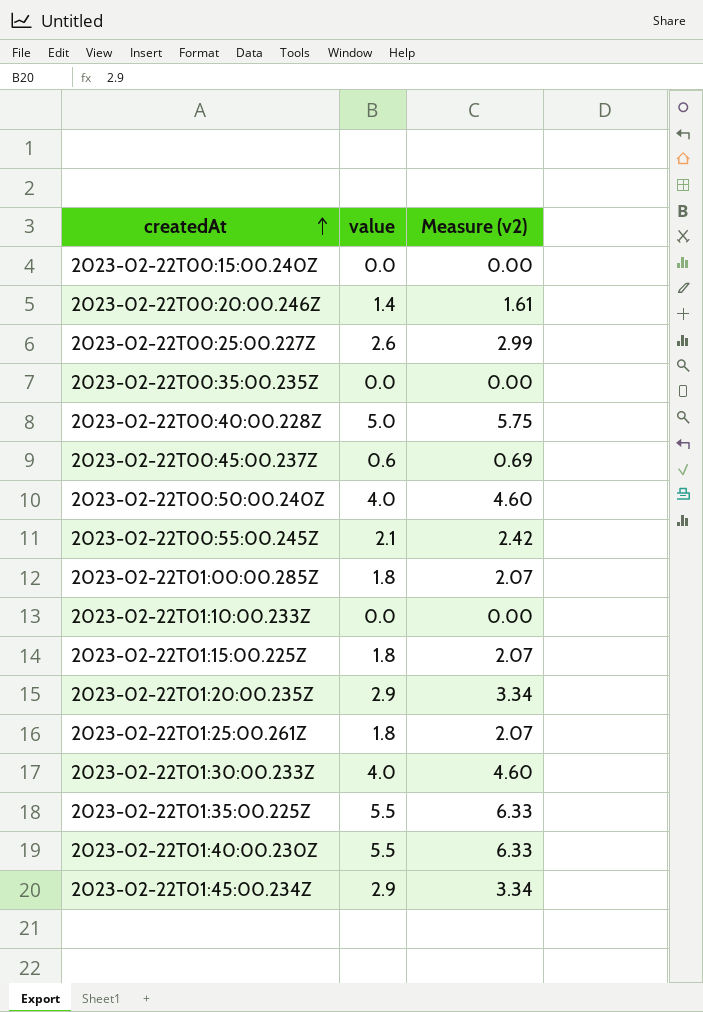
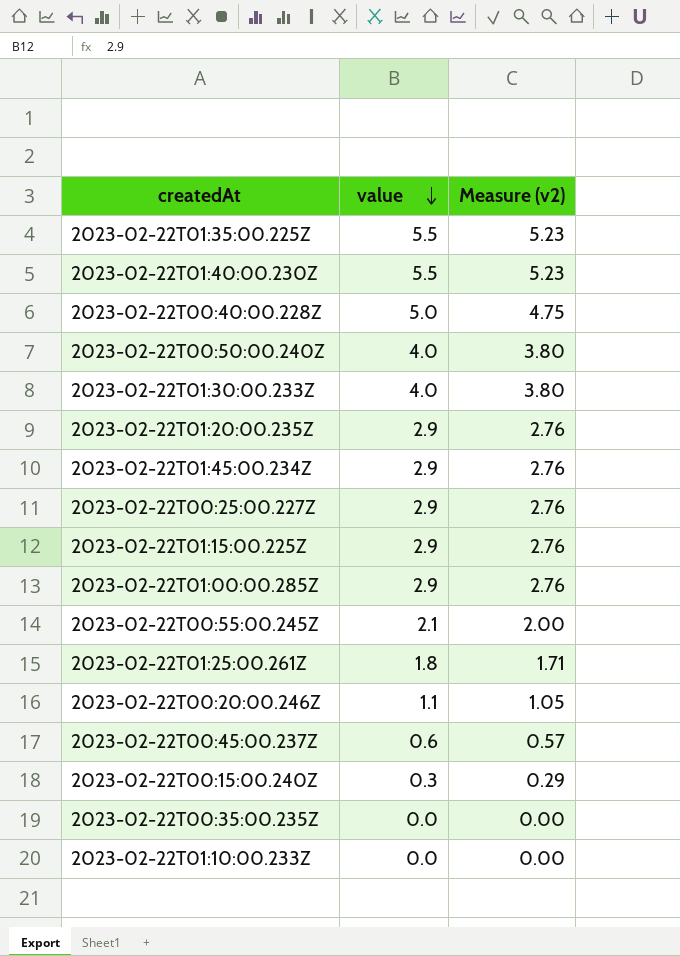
row order: createdAt ascending -> value descending
column Measure (v2) | formula: [value] * 1.15 -> [value] * 0.95
2023-02-22T00:25:00.227Z | value: 2.6 -> 2.9
2023-02-22T01:15:00.225Z | value: 1.8 -> 2.9
2023-02-22T01:00:00.285Z | value: 1.8 -> 2.9
2023-02-22T00:20:00.246Z | value: 1.4 -> 1.1
2023-02-22T00:15:00.240Z | value: 0.0 -> 0.3

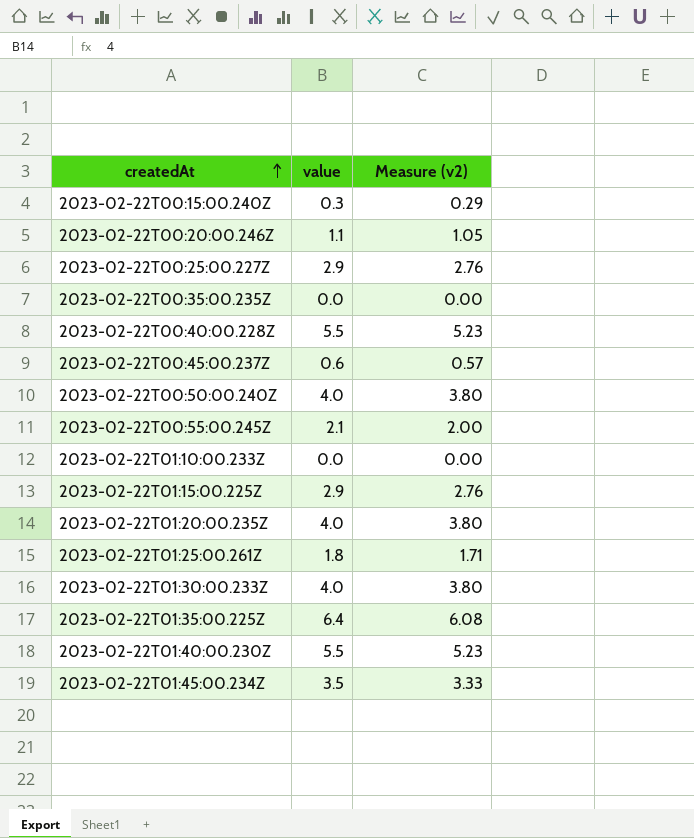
row order: value descending -> createdAt ascending
row 2023-02-22T01:00:00.285Z: 2.9 | 2.76 -> none
2023-02-22T00:40:00.228Z | value: 5.0 -> 5.5
2023-02-22T00:40:00.228Z | Measure (v2): 4.75 -> 5.23
2023-02-22T01:20:00.235Z | value: 2.9 -> 4.0
2023-02-22T01:20:00.235Z | Measure (v2): 2.76 -> 3.80
2023-02-22T01:35:00.225Z | value: 5.5 -> 6.4
2023-02-22T01:35:00.225Z | Measure (v2): 5.23 -> 6.08
2023-02-22T01:45:00.234Z | value: 2.9 -> 3.5
2023-02-22T01:45:00.234Z | Measure (v2): 2.76 -> 3.33

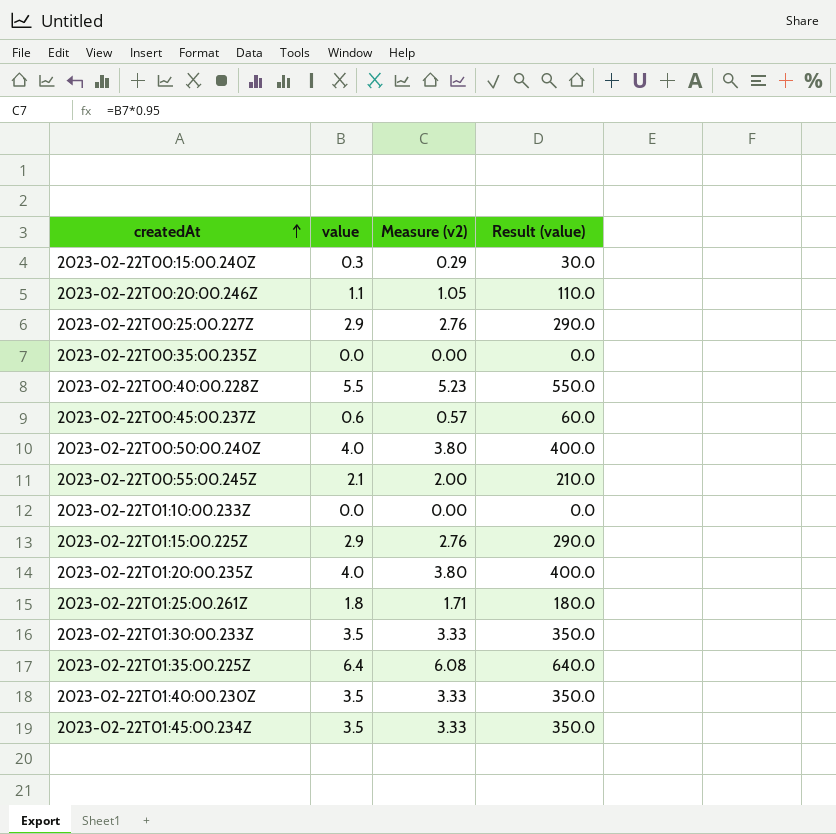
column Result (value) | formula: none -> [value] * 100
2023-02-22T01:30:00.233Z | value: 4.0 -> 3.5
2023-02-22T01:30:00.233Z | Measure (v2): 3.80 -> 3.33
2023-02-22T01:40:00.230Z | value: 5.5 -> 3.5
2023-02-22T01:40:00.230Z | Measure (v2): 5.23 -> 3.33

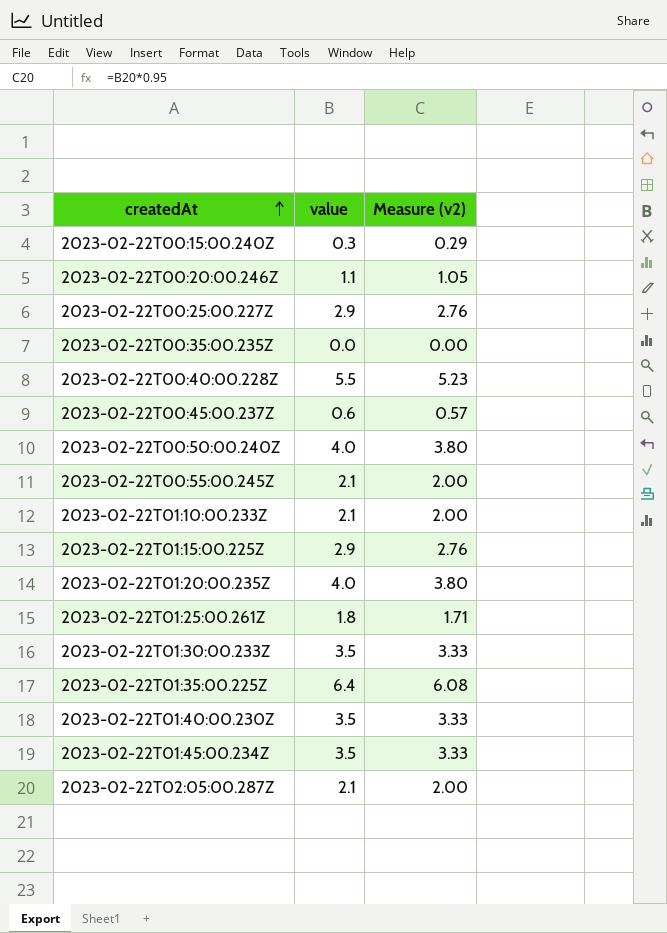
column Result (value) | formula: [value] * 100 -> none
2023-02-22T01:10:00.233Z | value: 0.0 -> 2.1
2023-02-22T01:10:00.233Z | Measure (v2): 0.00 -> 2.00
row 2023-02-22T02:05:00.287Z: none -> 2.1 | 2.00

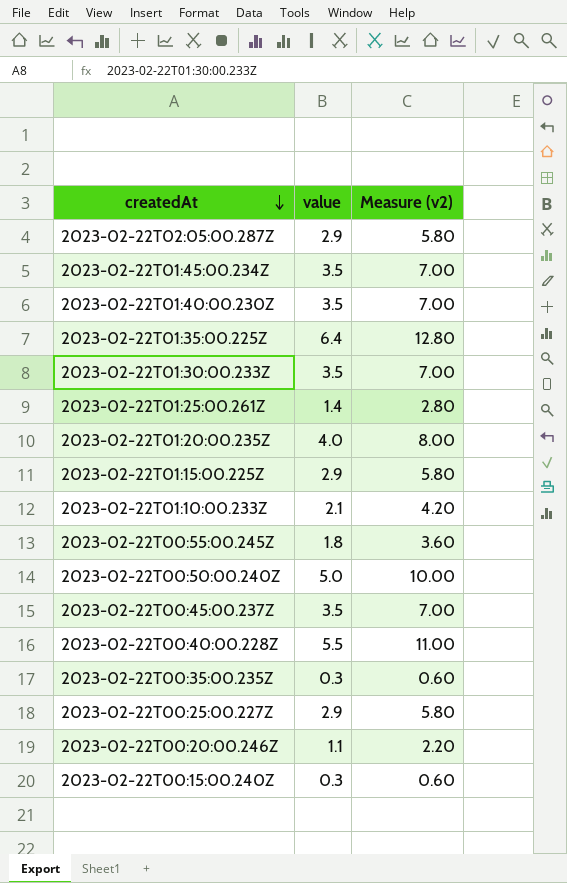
row order: createdAt ascending -> createdAt descending
column Measure (v2) | formula: [value] * 0.95 -> [value] * 2
2023-02-22T02:05:00.287Z | value: 2.1 -> 2.9
2023-02-22T01:25:00.261Z | value: 1.8 -> 1.4
2023-02-22T00:55:00.245Z | value: 2.1 -> 1.8
2023-02-22T00:50:00.240Z | value: 4.0 -> 5.0
2023-02-22T00:45:00.237Z | value: 0.6 -> 3.5
2023-02-22T00:35:00.235Z | value: 0.0 -> 0.3

